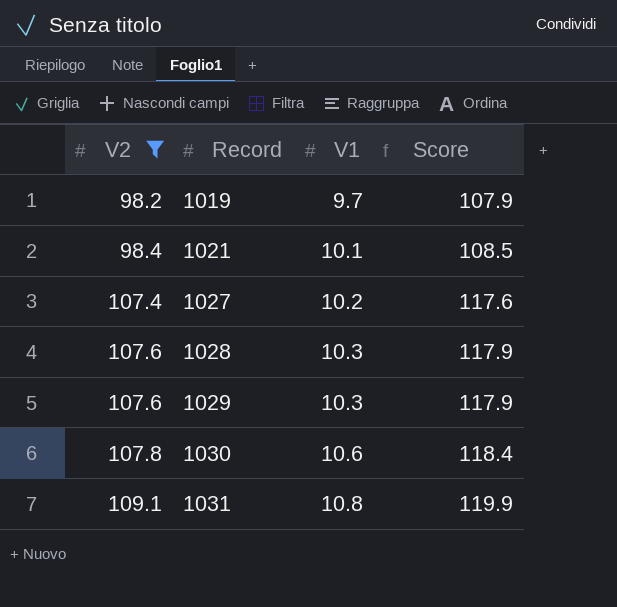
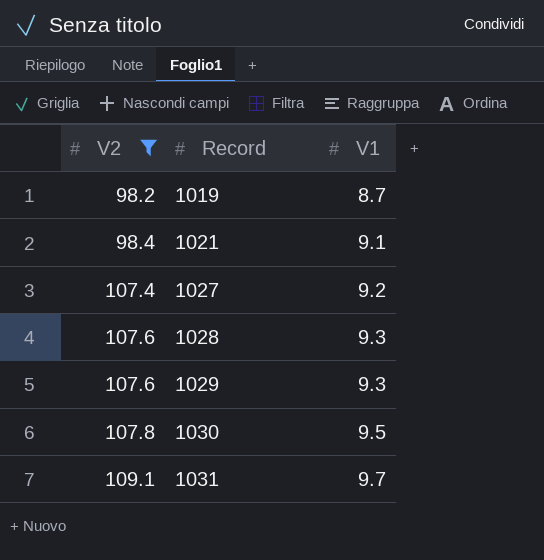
column Score | formula: [V2] + [V1] -> none
1019 | V1: 9.7 -> 8.7
1021 | V1: 10.1 -> 9.1
1027 | V1: 10.2 -> 9.2
1028 | V1: 10.3 -> 9.3
1029 | V1: 10.3 -> 9.3
1030 | V1: 10.6 -> 9.5
1031 | V1: 10.8 -> 9.7

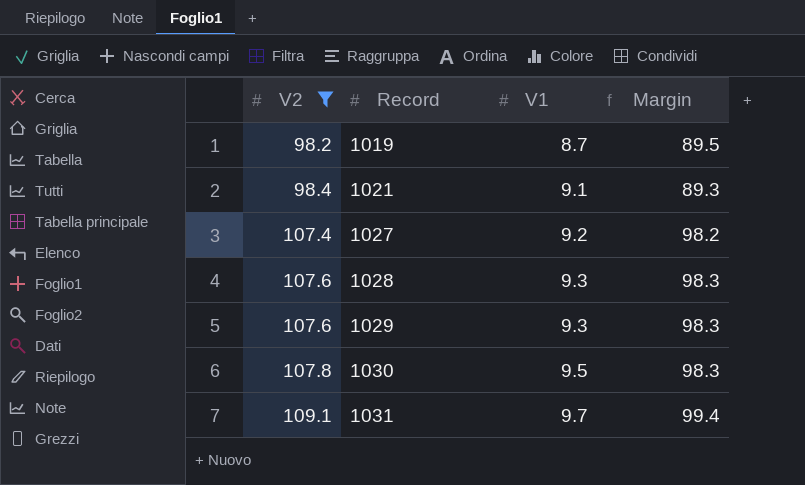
column Margin | formula: none -> [V2] - [V1]

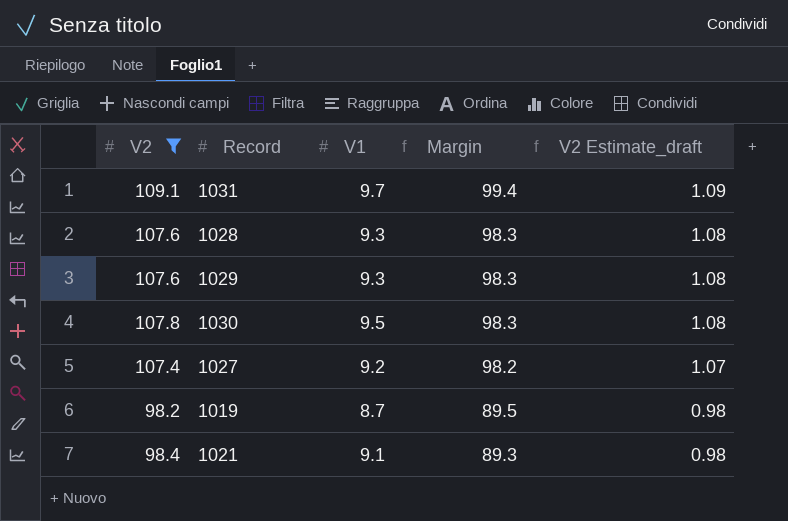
row order: V2 ascending -> Margin descending
column V2 Estimate_draft | formula: none -> [V2] * 0.01

